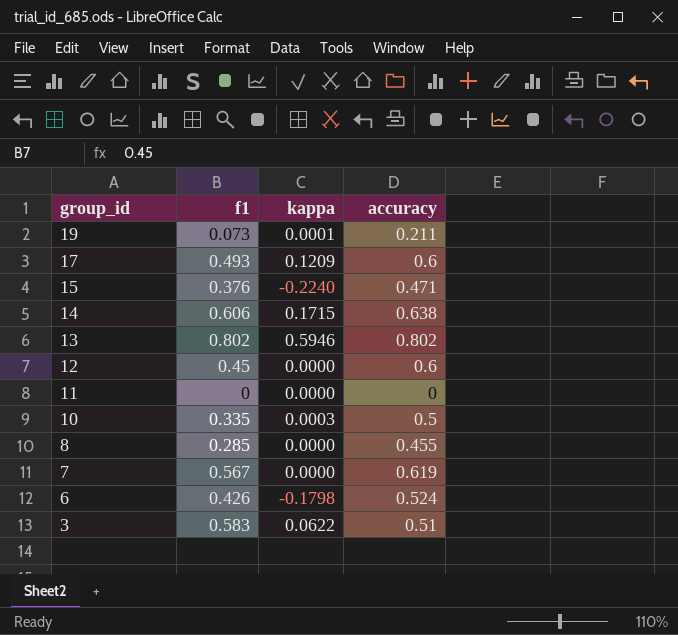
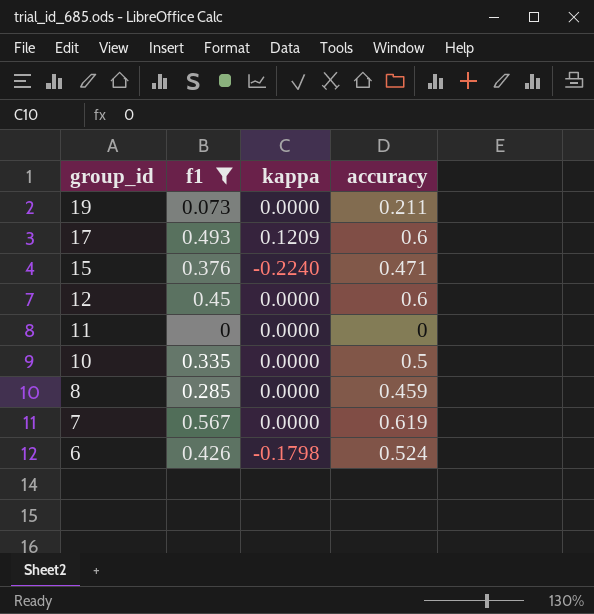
filter: none -> f1 <= 0.567
19 | kappa: 0.0001 -> 0.0000
10 | kappa: 0.0003 -> 0.0000
8 | accuracy: 0.455 -> 0.459

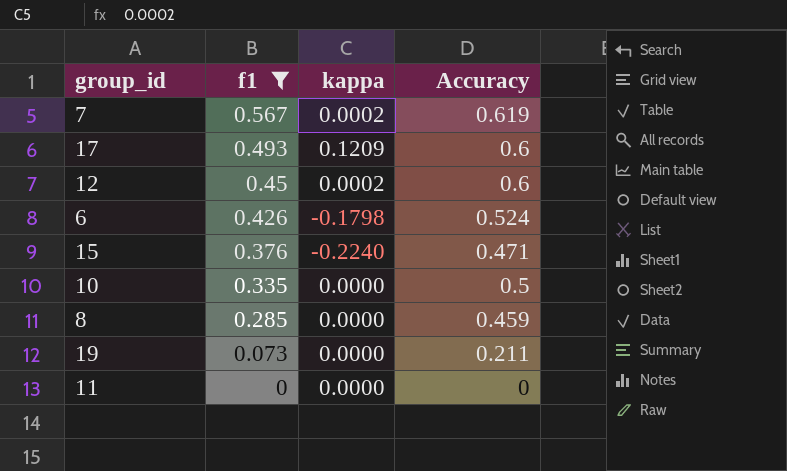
row order: group_id descending -> f1 descending
column name: accuracy -> Accuracy
7 | kappa: 0.0000 -> 0.0002
12 | kappa: 0.0000 -> 0.0002

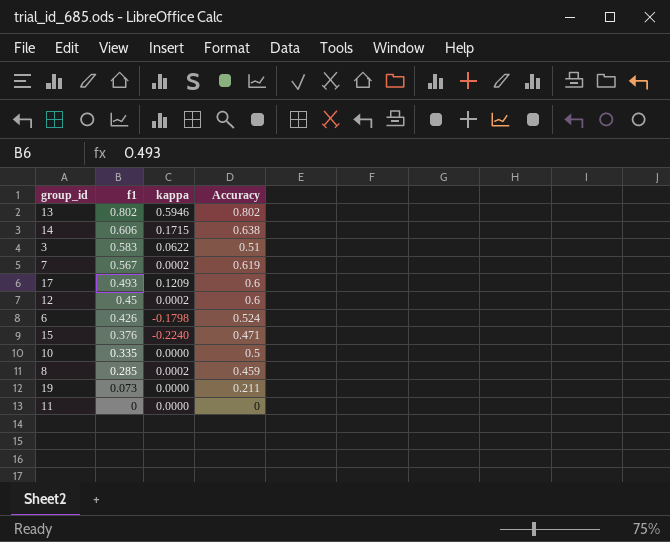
filter: f1 <= 0.567 -> none
8 | kappa: 0.0000 -> 0.0002

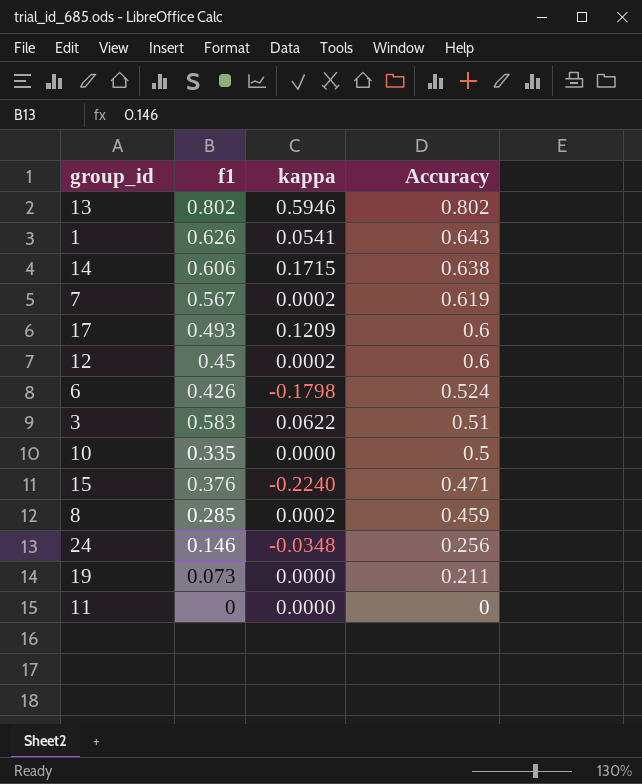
row order: f1 descending -> Accuracy descending
row 1: none -> 0.626 | 0.0541 | 0.643
row 24: none -> 0.146 | -0.0348 | 0.256

